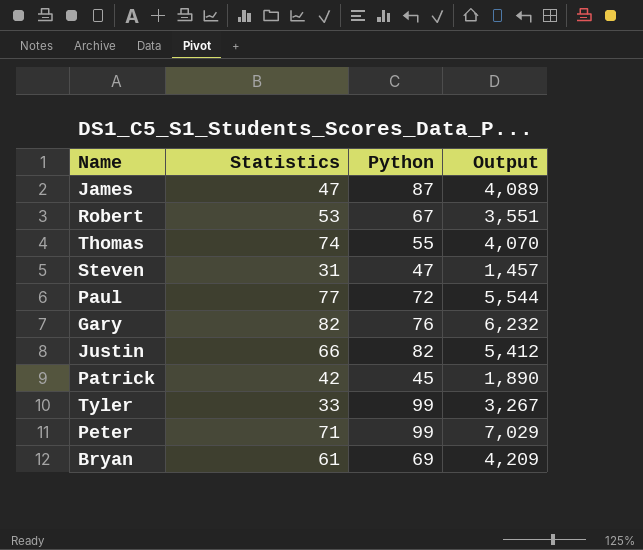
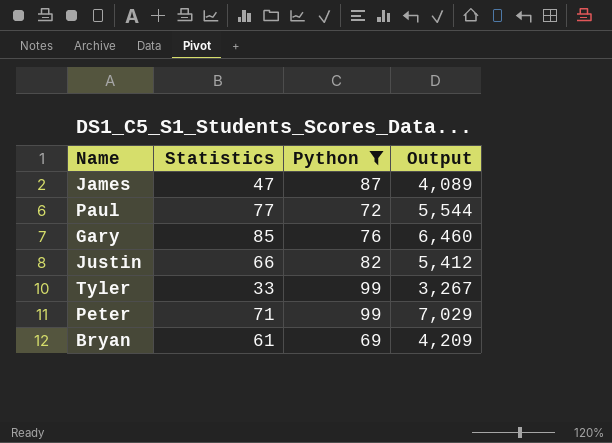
filter: none -> Python >= 69
Gary | Statistics: 82 -> 85
Gary | Output: 6,232 -> 6,460

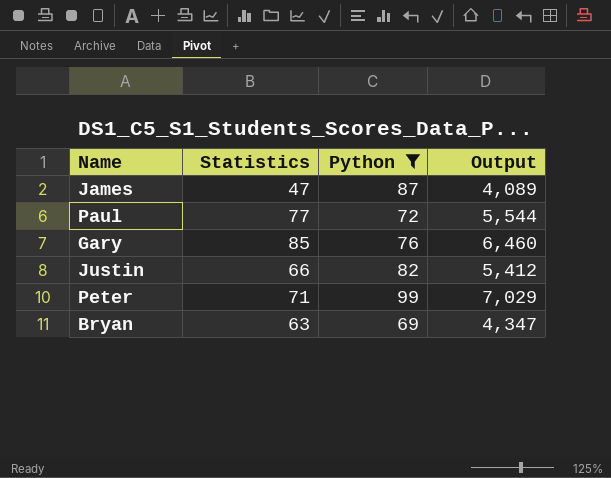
row Tyler: 33 | 99 | 3,267 -> none
Bryan | Statistics: 61 -> 63
Bryan | Output: 4,209 -> 4,347

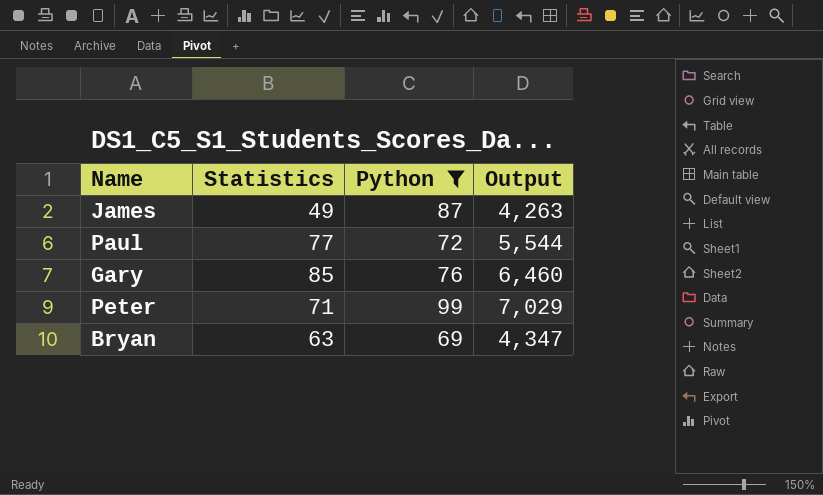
row Justin: 66 | 82 | 5,412 -> none
James | Statistics: 47 -> 49
James | Output: 4,089 -> 4,263

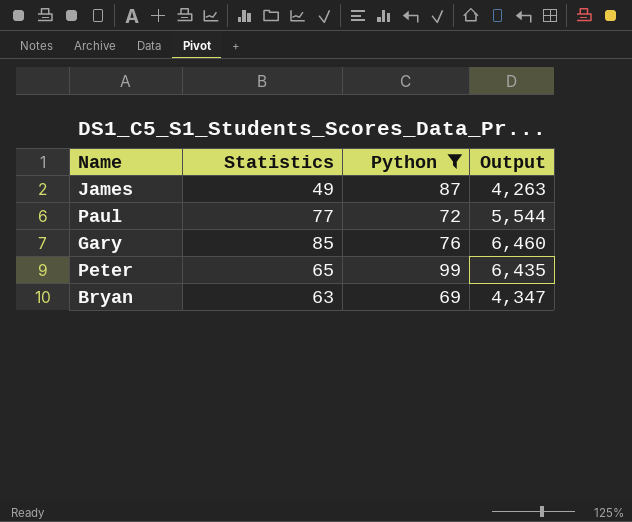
Peter | Statistics: 71 -> 65
Peter | Output: 7,029 -> 6,435

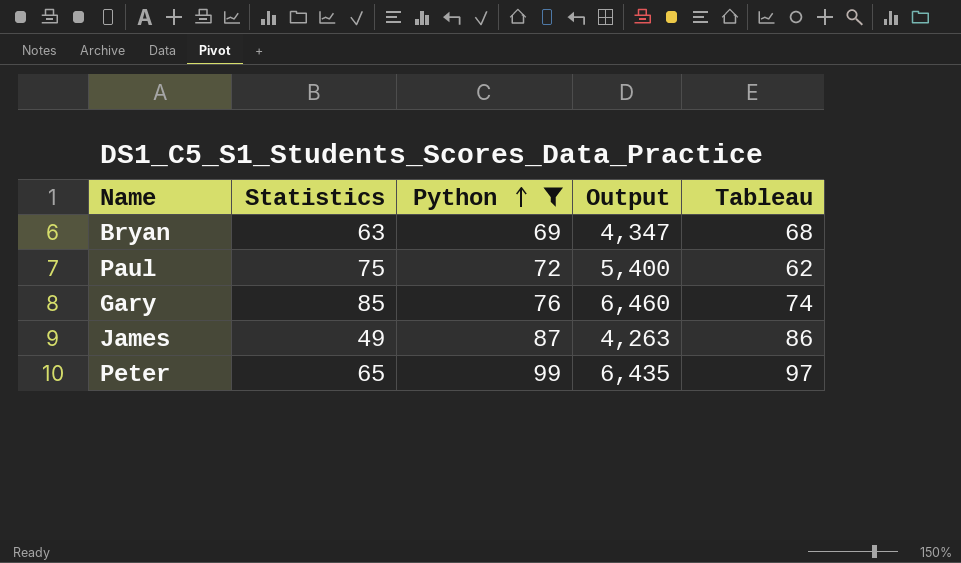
row order: none -> Python ascending
column Tableau | position: none -> 5
Paul | Statistics: 77 -> 75
Paul | Output: 5,544 -> 5,400

